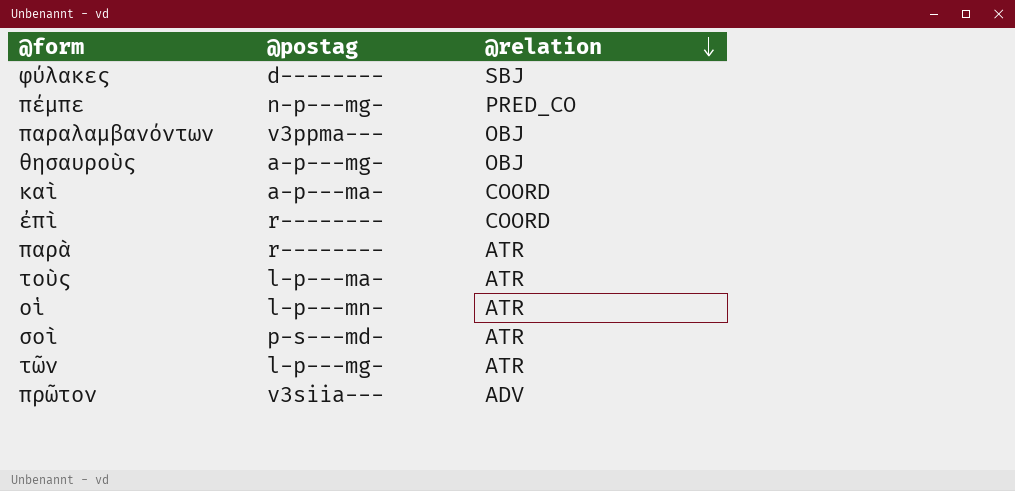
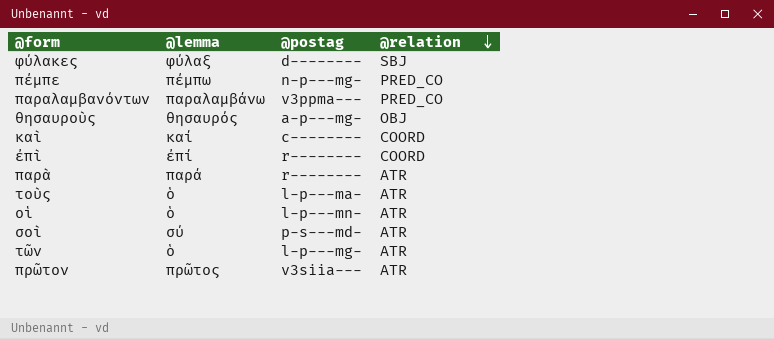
column @lemma | position: none -> 2
παραλαμβανόντων | @relation: OBJ -> PRED_CO
καὶ | @postag: a-p---ma- -> c--------
πρῶτον | @relation: ADV -> ATR

